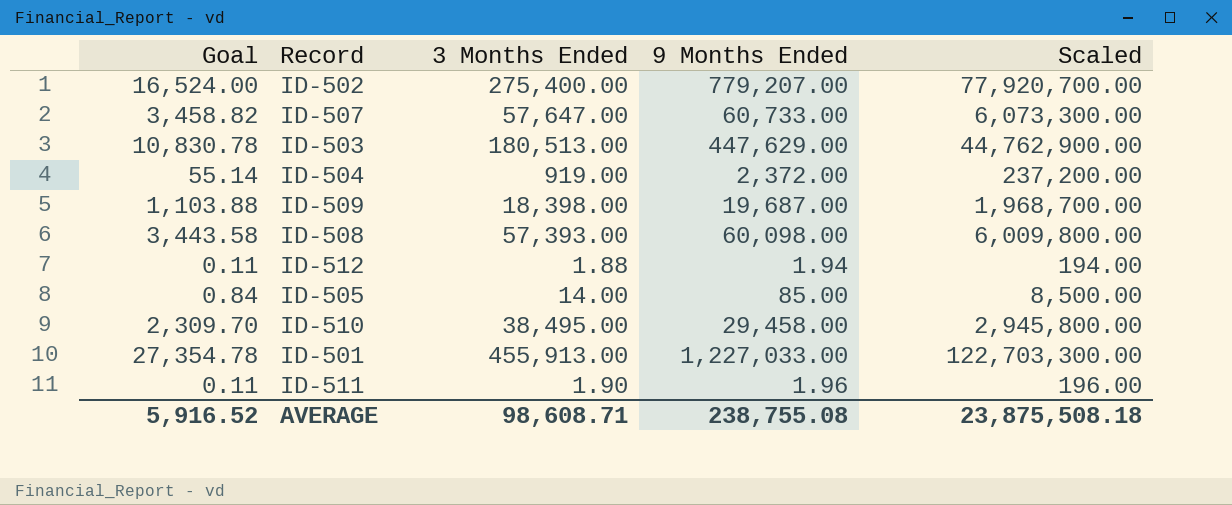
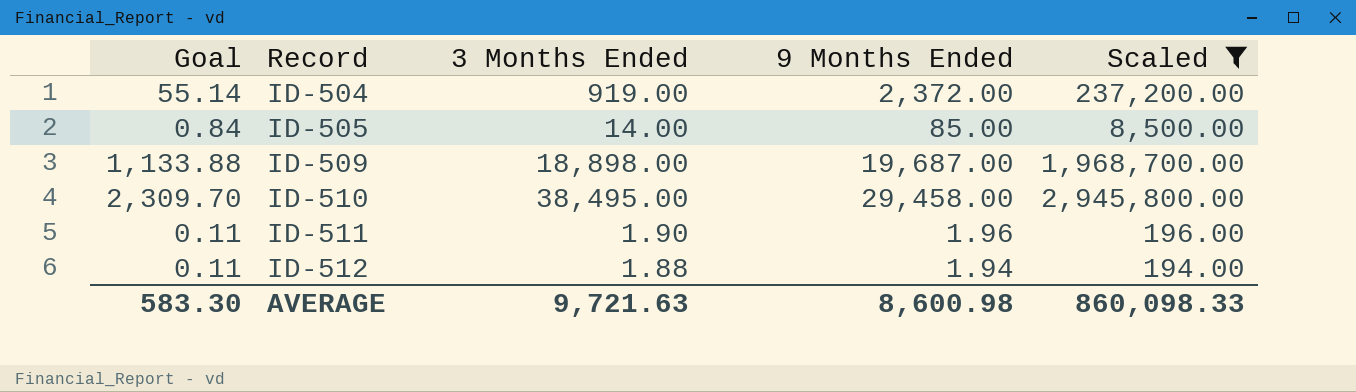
filter: none -> Scaled <= 2,945,800.00
row order: none -> Record ascending
ID-509 | Goal: 1,103.88 -> 1,133.88
ID-509 | 3 Months Ended: 18,398.00 -> 18,898.00
AVERAGE | Goal: 5,916.52 -> 583.30
AVERAGE | 3 Months Ended: 98,608.71 -> 9,721.63
AVERAGE | 9 Months Ended: 238,755.08 -> 8,600.98
AVERAGE | Scaled: 23,875,508.18 -> 860,098.33

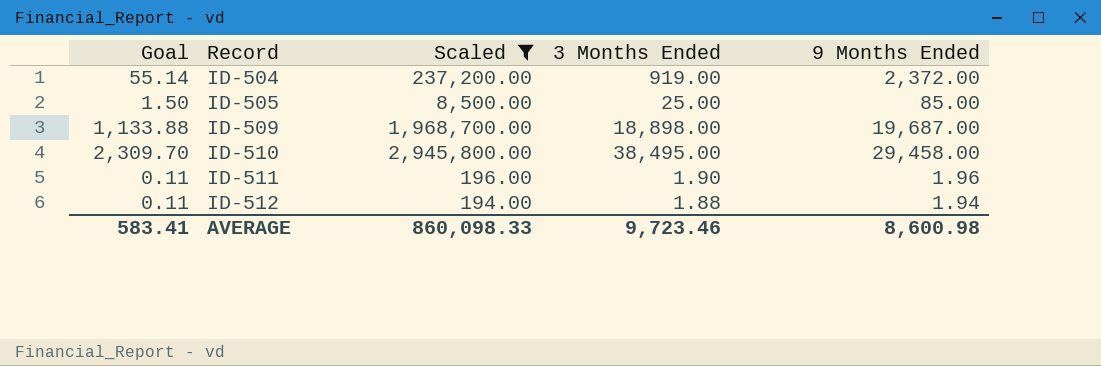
column Scaled | position: 5 -> 3
ID-505 | Goal: 0.84 -> 1.50
ID-505 | 3 Months Ended: 14.00 -> 25.00
AVERAGE | Goal: 583.30 -> 583.41
AVERAGE | 3 Months Ended: 9,721.63 -> 9,723.46

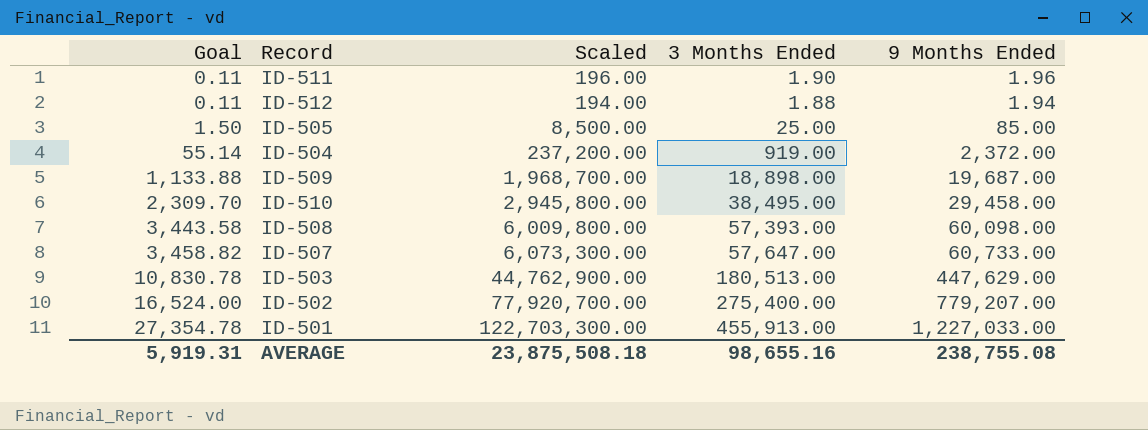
filter: Scaled <= 2,945,800.00 -> none
row order: Record ascending -> Goal ascending
AVERAGE | Goal: 583.41 -> 5,919.31
AVERAGE | Scaled: 860,098.33 -> 23,875,508.18
AVERAGE | 3 Months Ended: 9,723.46 -> 98,655.16
AVERAGE | 9 Months Ended: 8,600.98 -> 238,755.08

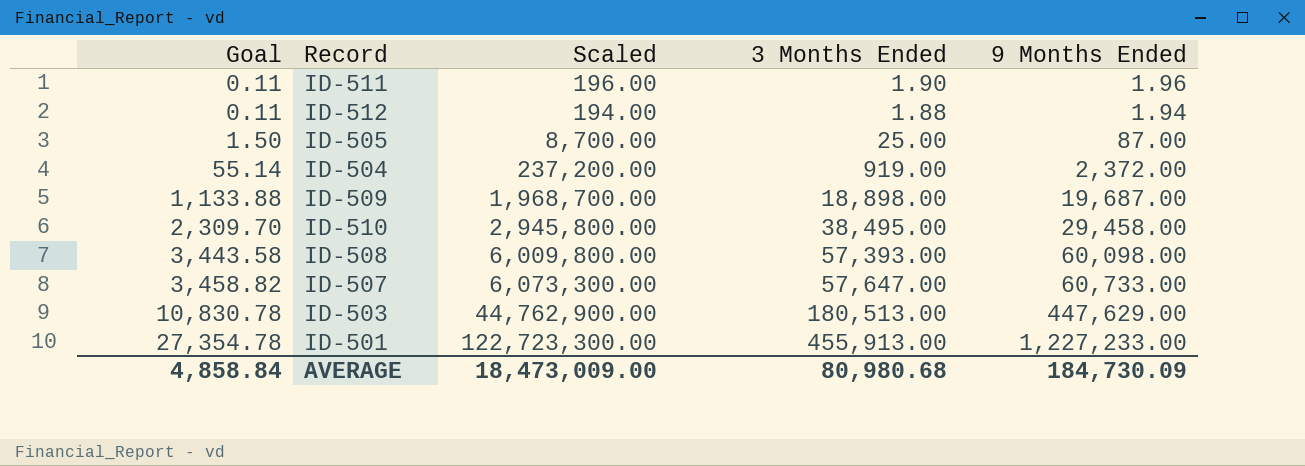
row ID-502: 16,524.00 | 77,920,700.00 | 275,400.00 | 779,207.00 -> none
ID-505 | Scaled: 8,500.00 -> 8,700.00
ID-505 | 9 Months Ended: 85.00 -> 87.00
ID-501 | Scaled: 122,703,300.00 -> 122,723,300.00
ID-501 | 9 Months Ended: 1,227,033.00 -> 1,227,233.00
AVERAGE | Goal: 5,919.31 -> 4,858.84
AVERAGE | Scaled: 23,875,508.18 -> 18,473,009.00
AVERAGE | 3 Months Ended: 98,655.16 -> 80,980.68
AVERAGE | 9 Months Ended: 238,755.08 -> 184,730.09

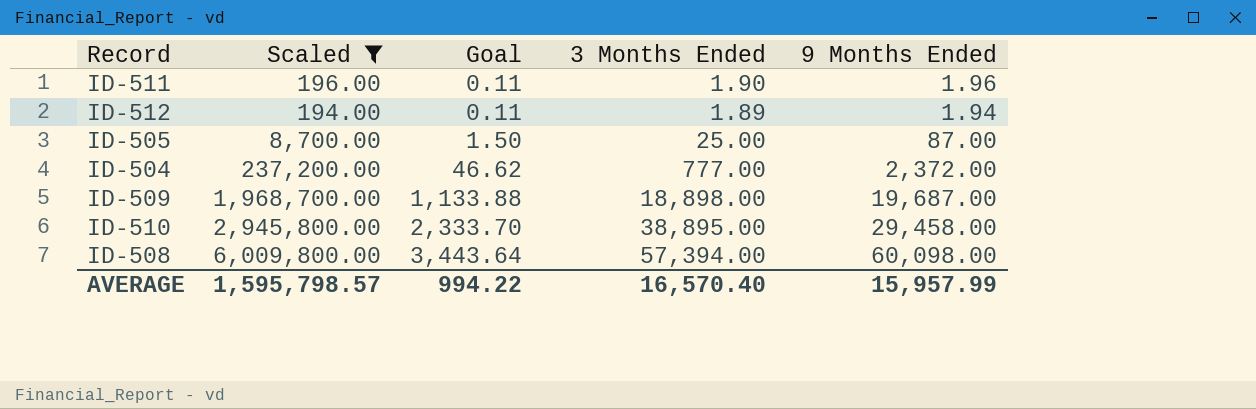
filter: none -> Scaled <= 6,009,800.00
column Goal | position: 1 -> 3
ID-512 | 3 Months Ended: 1.88 -> 1.89
ID-504 | Goal: 55.14 -> 46.62
ID-504 | 3 Months Ended: 919.00 -> 777.00
ID-510 | Goal: 2,309.70 -> 2,333.70
ID-510 | 3 Months Ended: 38,495.00 -> 38,895.00
ID-508 | Goal: 3,443.58 -> 3,443.64
ID-508 | 3 Months Ended: 57,393.00 -> 57,394.00
AVERAGE | Scaled: 18,473,009.00 -> 1,595,798.57
AVERAGE | Goal: 4,858.84 -> 994.22
AVERAGE | 3 Months Ended: 80,980.68 -> 16,570.40
AVERAGE | 9 Months Ended: 184,730.09 -> 15,957.99

